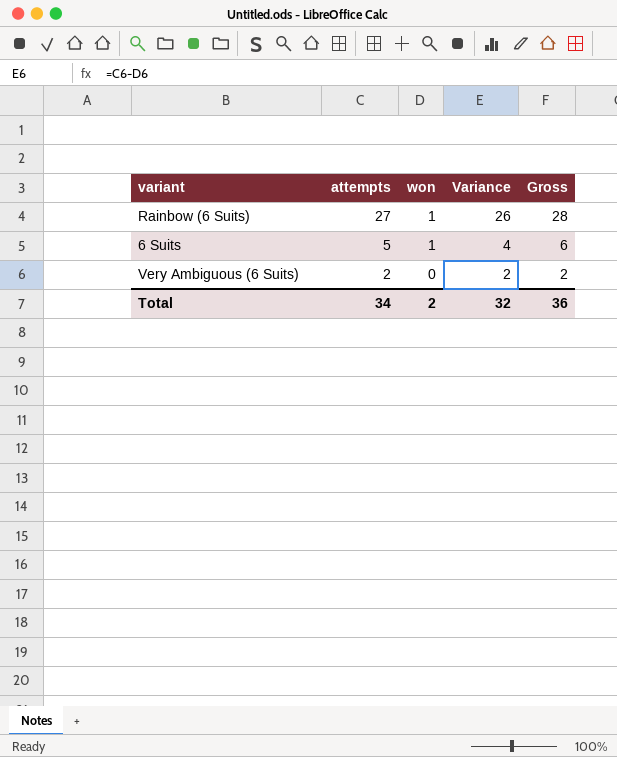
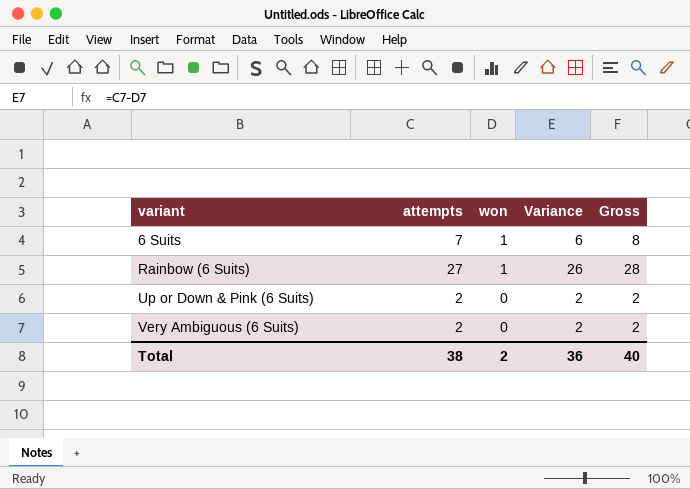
row order: attempts descending -> variant ascending
6 Suits | attempts: 5 -> 7
6 Suits | Variance: 4 -> 6
6 Suits | Gross: 6 -> 8
row Up or Down & Pink (6 Suits): none -> 2 | 0 | 2 | 2
Total | attempts: 34 -> 38
Total | Variance: 32 -> 36
Total | Gross: 36 -> 40

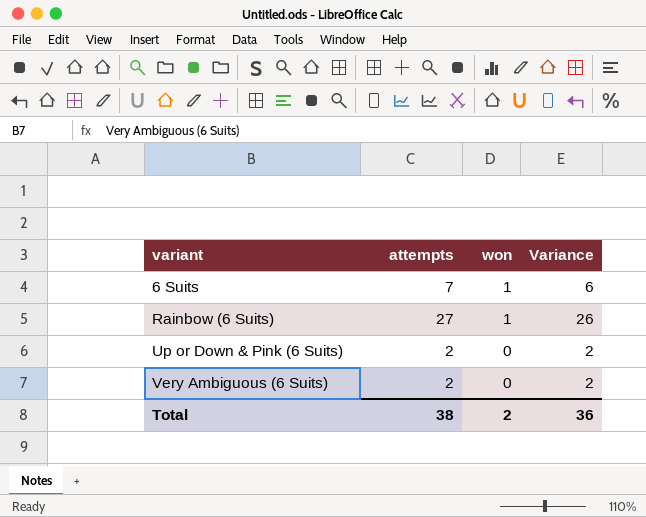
column Gross | formula: [attempts] + [won] -> none

